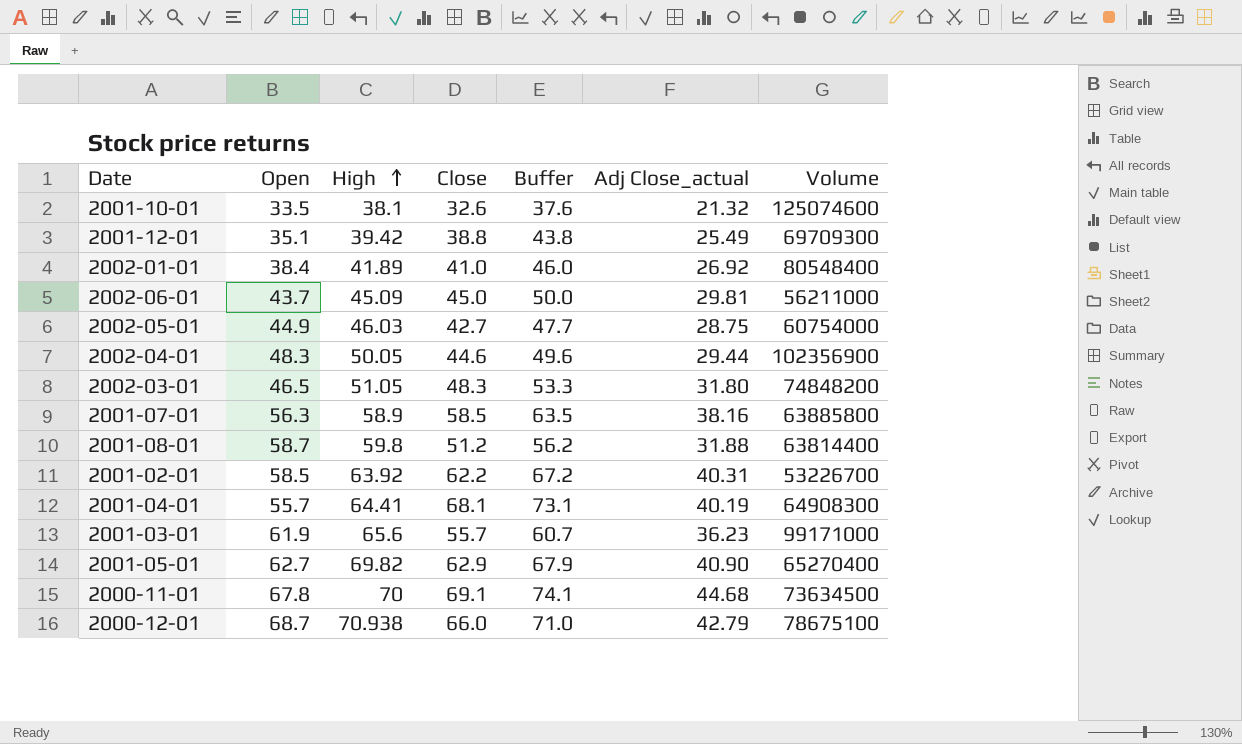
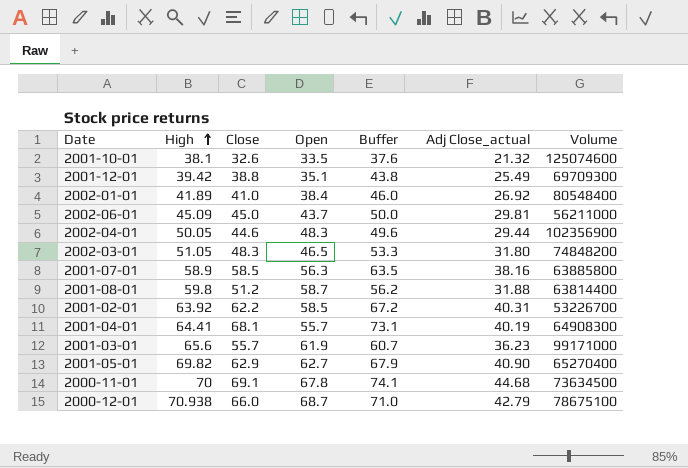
column Open | position: 2 -> 4
row 2002-05-01: 44.9 | 46.03 | 42.7 | 47.7 | 28.75 | 60754000 -> none

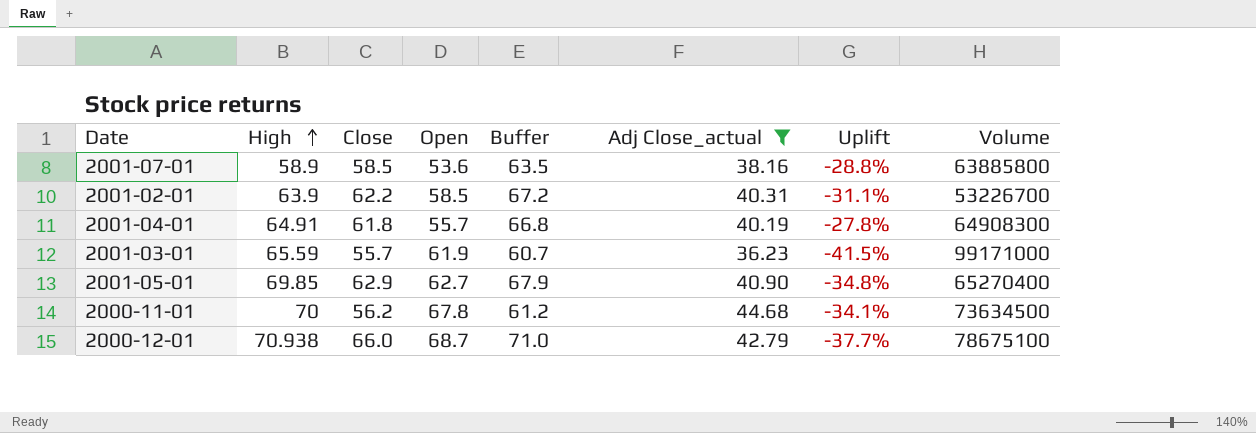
filter: none -> Adj Close_actual >= 36.23
column Uplift | formula: none -> ([Adj Close_actual] - [Open]) / [Open]
2001-07-01 | Open: 56.3 -> 53.6
2001-02-01 | High: 63.92 -> 63.9
2001-04-01 | High: 64.41 -> 64.91
2001-04-01 | Close: 68.1 -> 61.8
2001-04-01 | Buffer: 73.1 -> 66.8
2001-03-01 | High: 65.6 -> 65.59
2001-05-01 | High: 69.82 -> 69.85
2000-11-01 | Close: 69.1 -> 56.2
2000-11-01 | Buffer: 74.1 -> 61.2

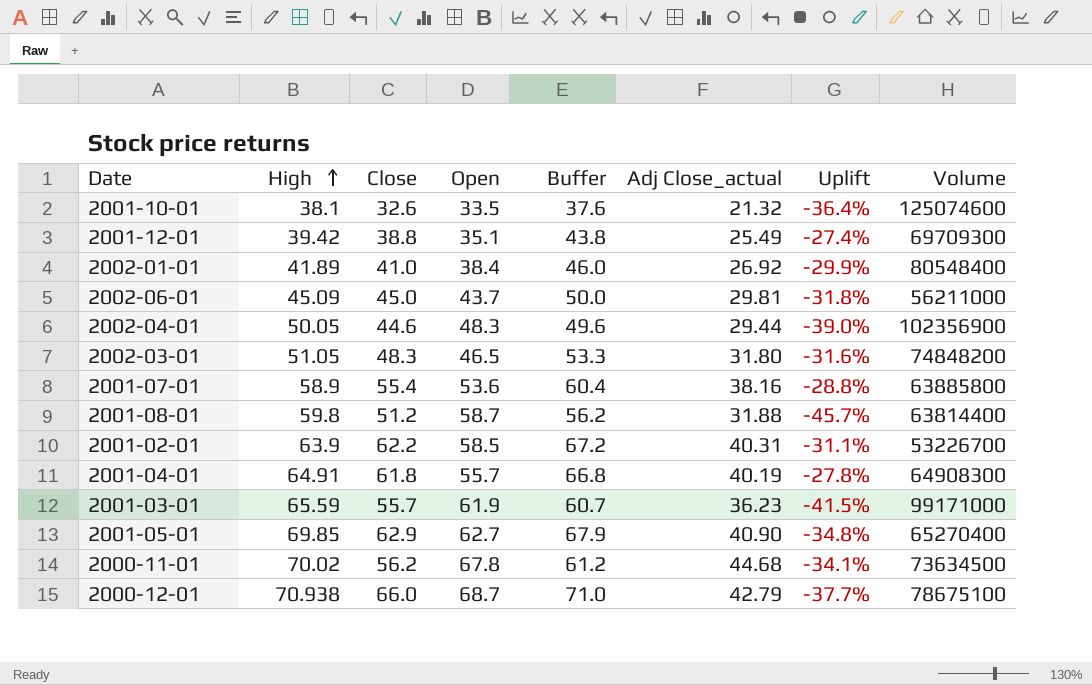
filter: Adj Close_actual >= 36.23 -> none
2001-07-01 | Close: 58.5 -> 55.4
2001-07-01 | Buffer: 63.5 -> 60.4
2000-11-01 | High: 70 -> 70.02

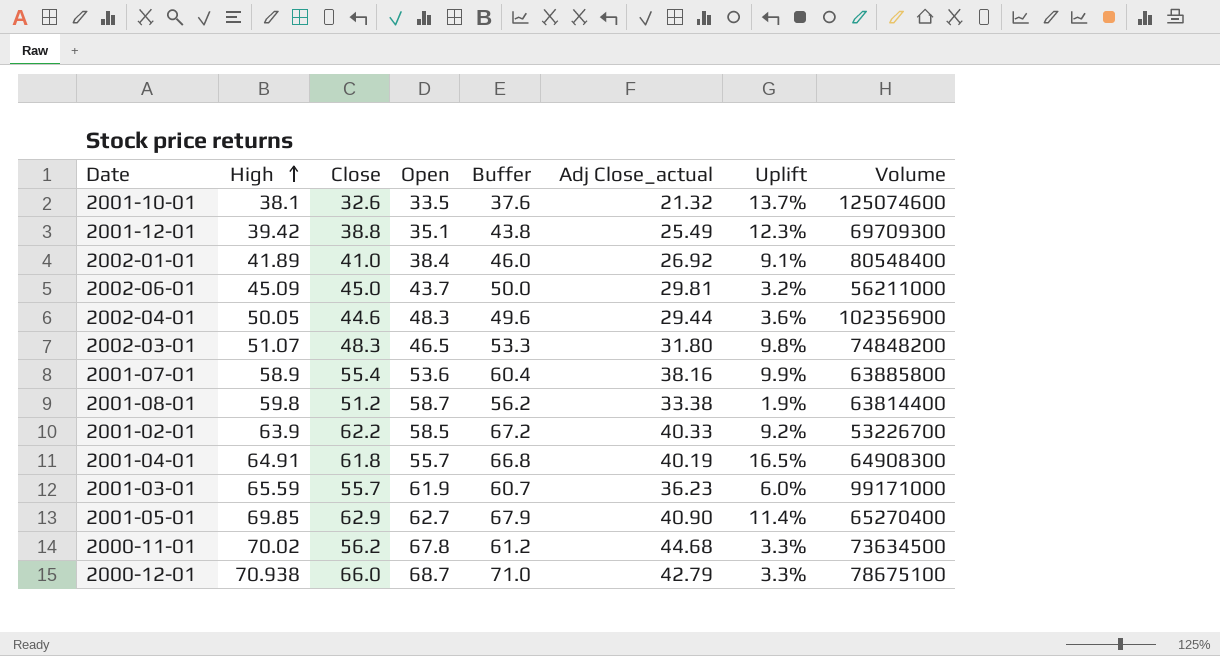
column Uplift | formula: ([Adj Close_actual] - [Open]) / [Open] -> ([High] - [Open]) / [Open]
2002-03-01 | High: 51.05 -> 51.07
2001-08-01 | Adj Close_actual: 31.88 -> 33.38
2001-02-01 | Adj Close_actual: 40.31 -> 40.33

